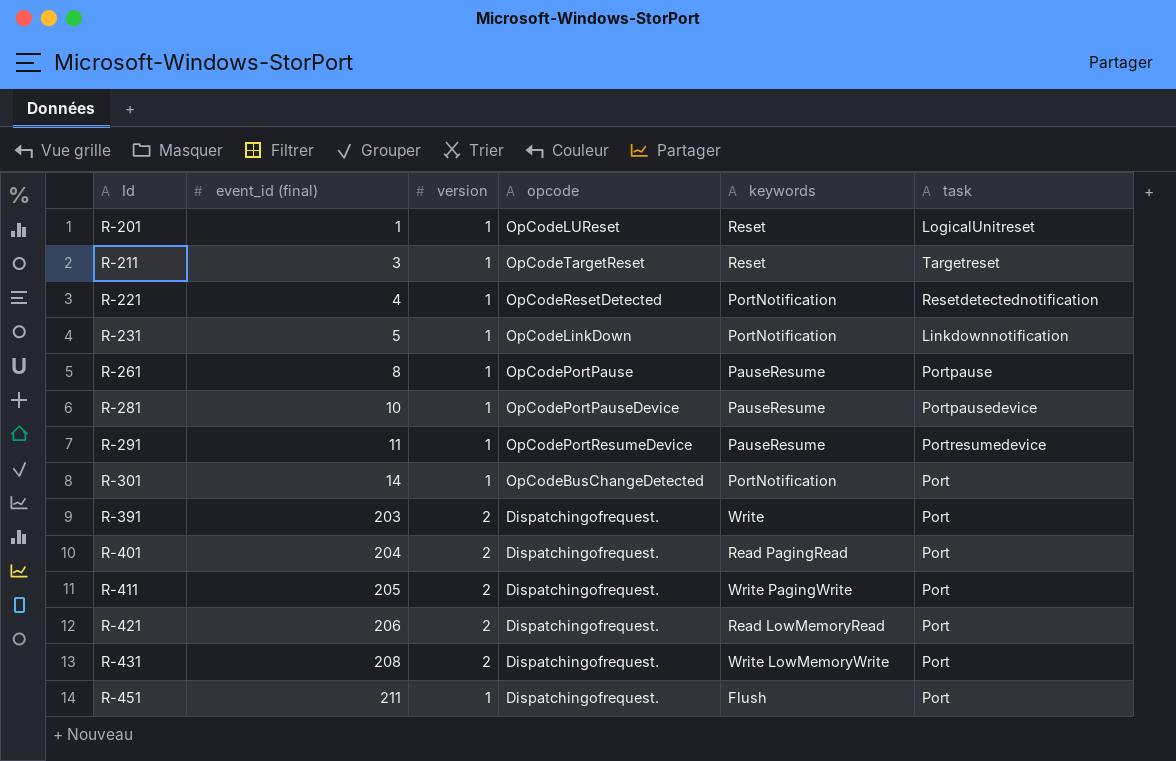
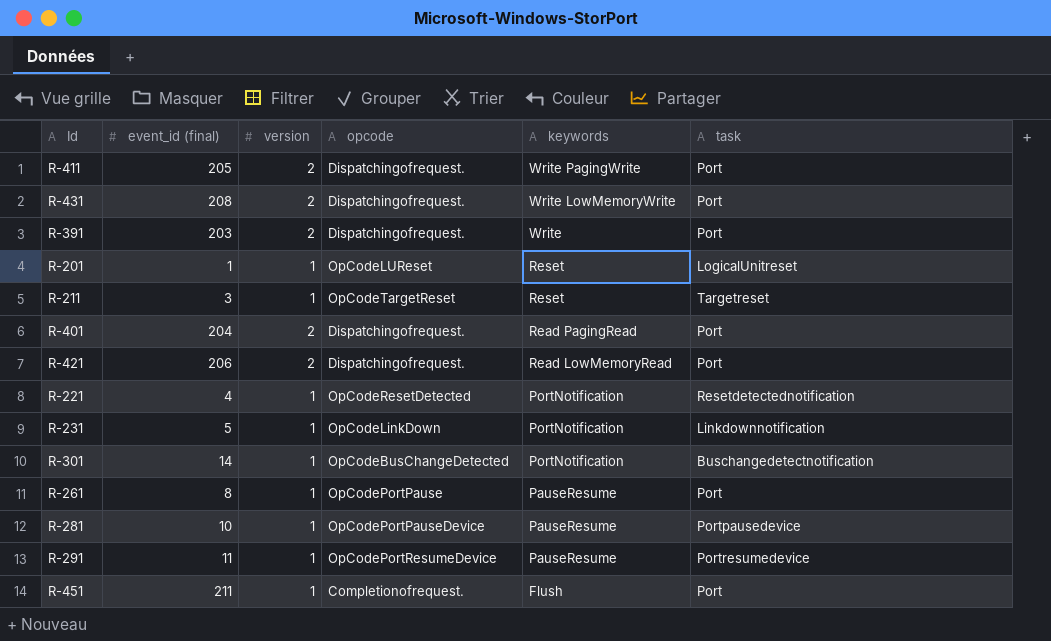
row order: Id ascending -> keywords descending
R-301 | task: Port -> Buschangedetectnotification
R-261 | task: Portpause -> Port
R-451 | opcode: Dispatchingofrequest. -> Completionofrequest.

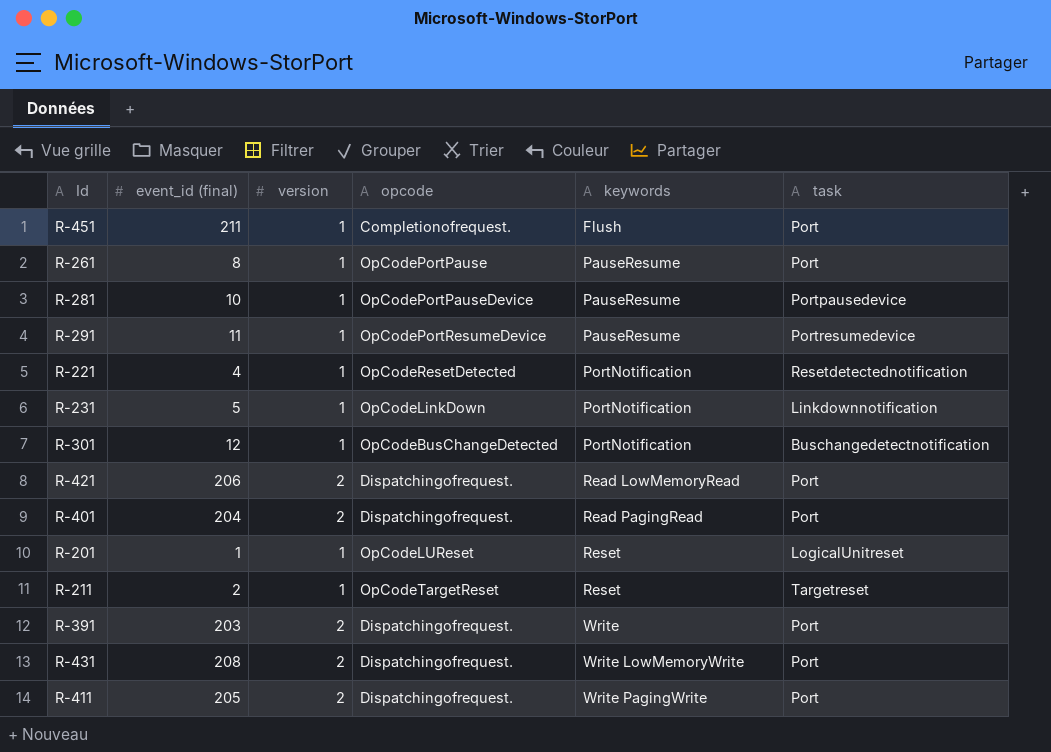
row order: keywords descending -> keywords ascending
R-301 | event_id (final): 14 -> 12
R-211 | event_id (final): 3 -> 2

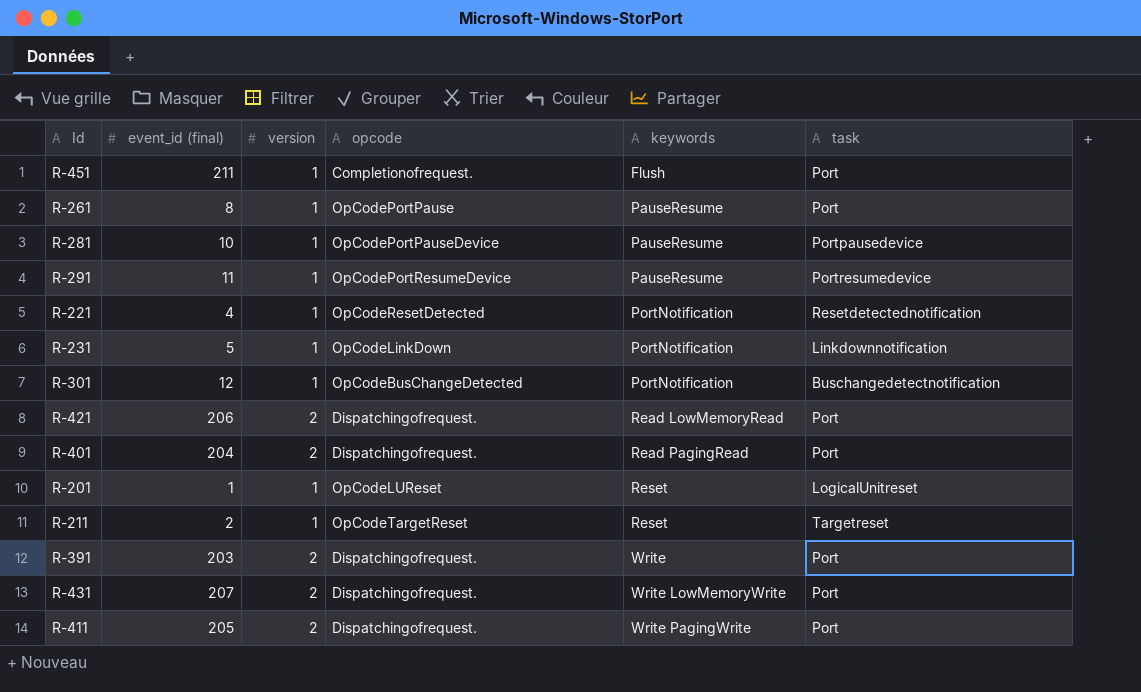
R-431 | event_id (final): 208 -> 207

